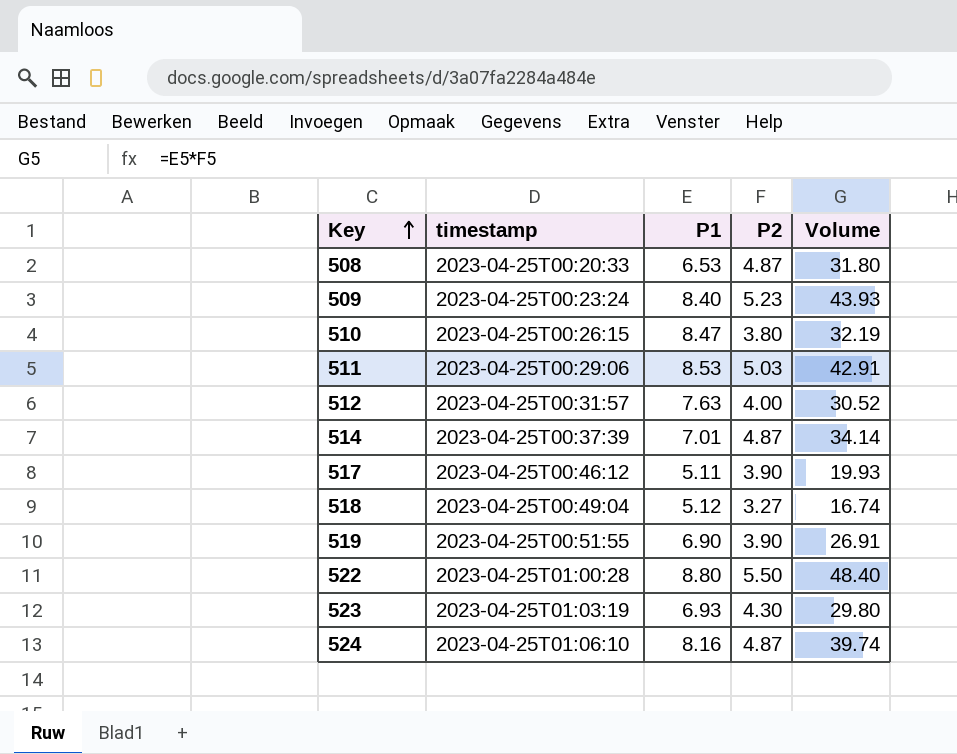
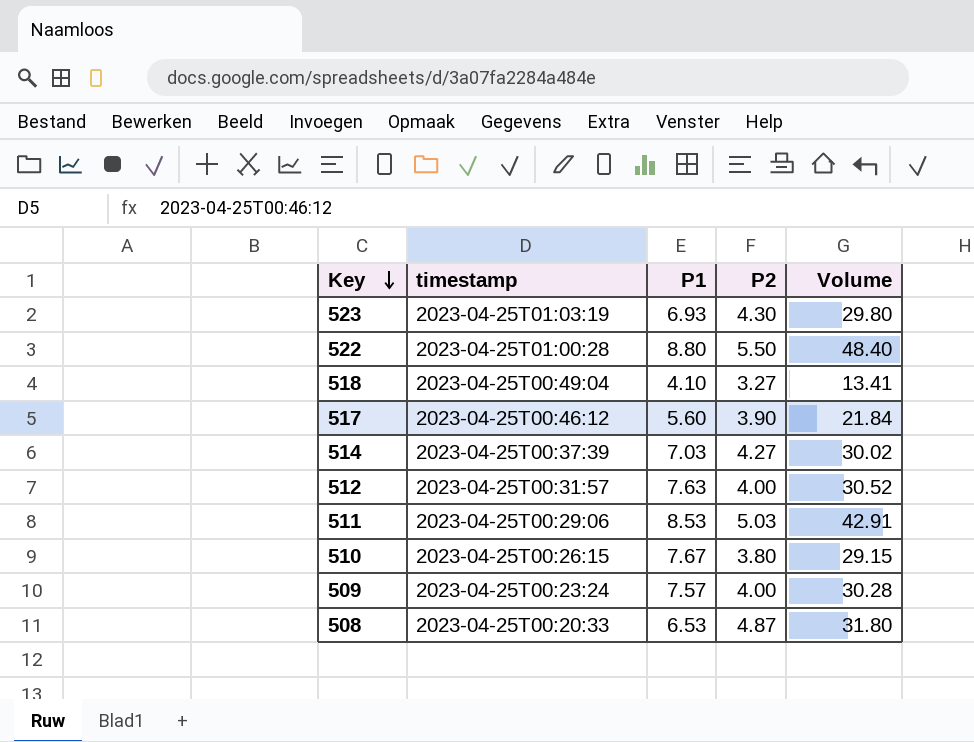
row order: Key ascending -> Key descending
row 519: 2023-04-25T00:51:55 | 6.90 | 3.90 | 26.91 -> none
row 524: 2023-04-25T01:06:10 | 8.16 | 4.87 | 39.74 -> none
518 | P1: 5.12 -> 4.10
518 | Volume: 16.74 -> 13.41
517 | P1: 5.11 -> 5.60
517 | Volume: 19.93 -> 21.84
514 | P1: 7.01 -> 7.03
514 | P2: 4.87 -> 4.27
514 | Volume: 34.14 -> 30.02
510 | P1: 8.47 -> 7.67
510 | Volume: 32.19 -> 29.15
509 | P1: 8.40 -> 7.57
509 | P2: 5.23 -> 4.00
509 | Volume: 43.93 -> 30.28

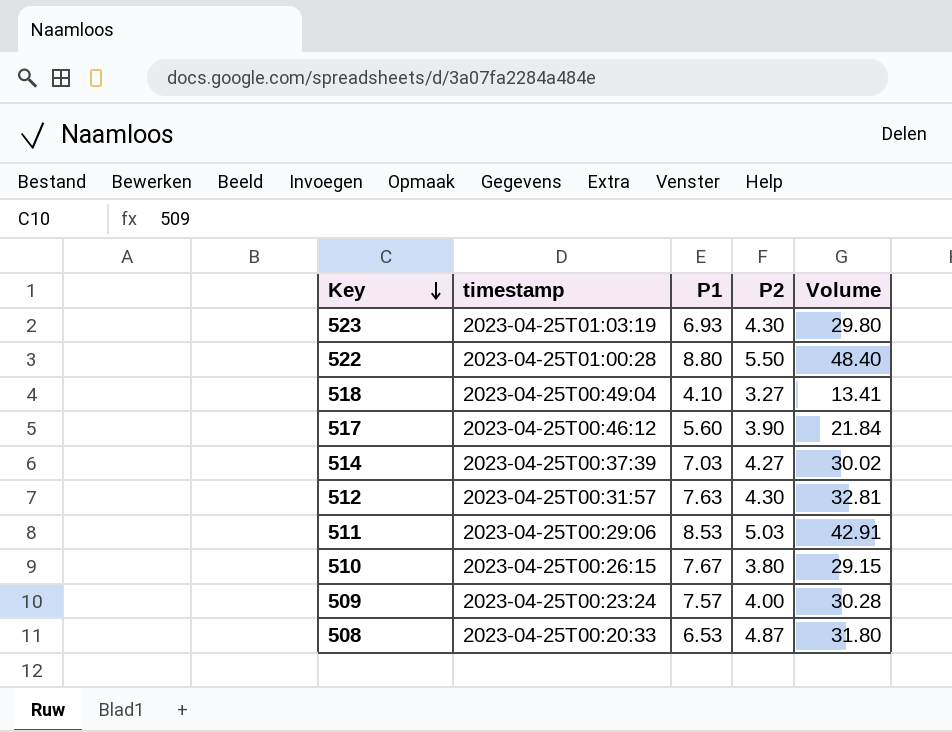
512 | P2: 4.00 -> 4.30
512 | Volume: 30.52 -> 32.81

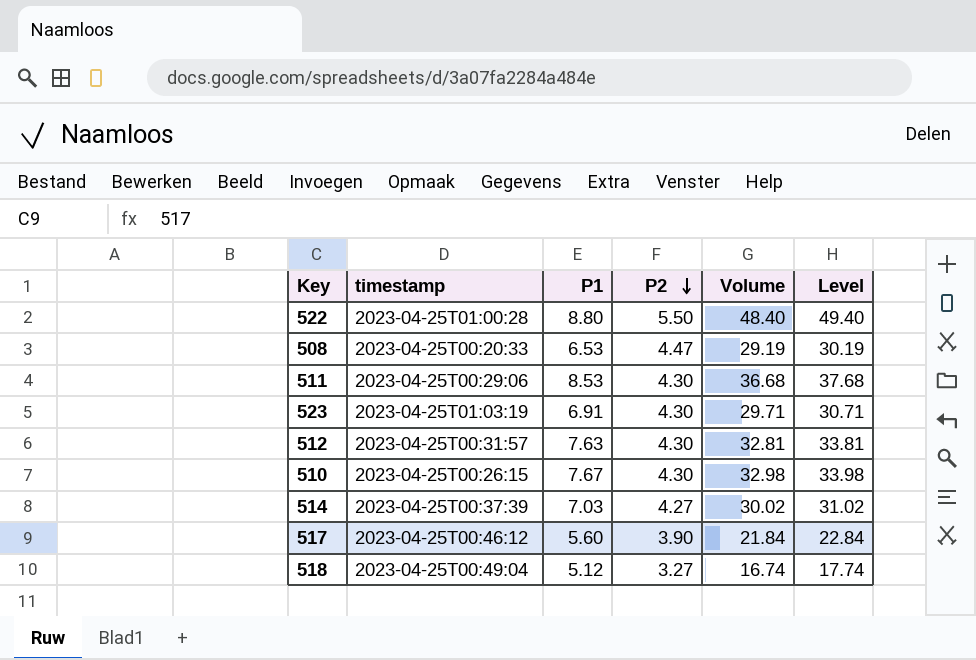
row order: Key descending -> P2 descending
column Level | formula: none -> [Volume] + 1
row 509: 2023-04-25T00:23:24 | 7.57 | 4.00 | 30.28 -> none
508 | P2: 4.87 -> 4.47
508 | Volume: 31.80 -> 29.19
511 | P2: 5.03 -> 4.30
511 | Volume: 42.91 -> 36.68
523 | P1: 6.93 -> 6.91
523 | Volume: 29.80 -> 29.71
510 | P2: 3.80 -> 4.30
510 | Volume: 29.15 -> 32.98
518 | P1: 4.10 -> 5.12
518 | Volume: 13.41 -> 16.74

